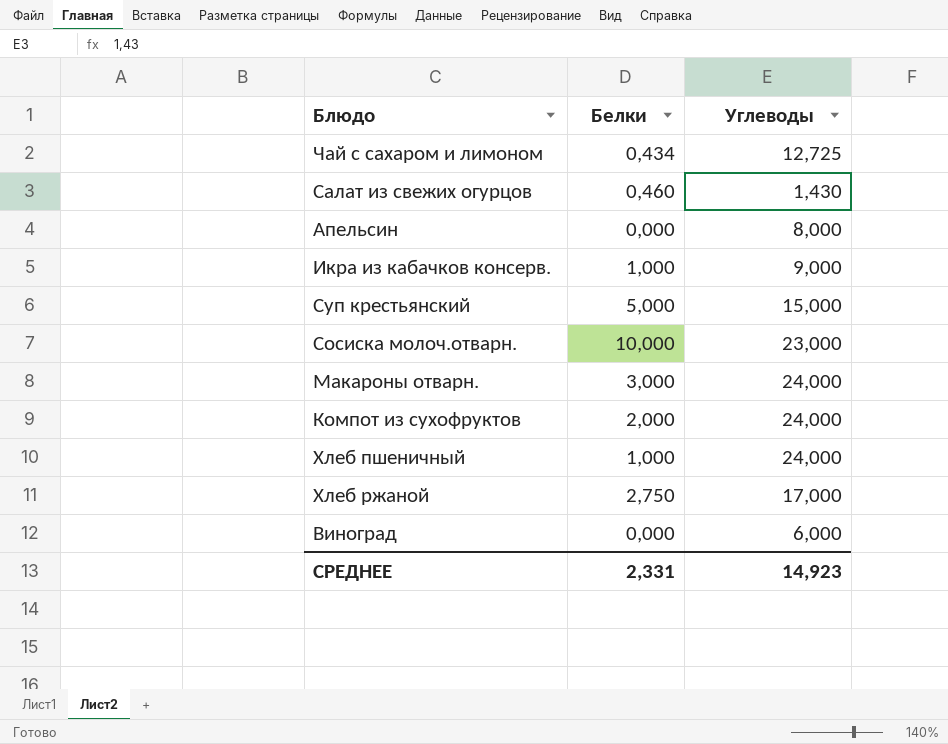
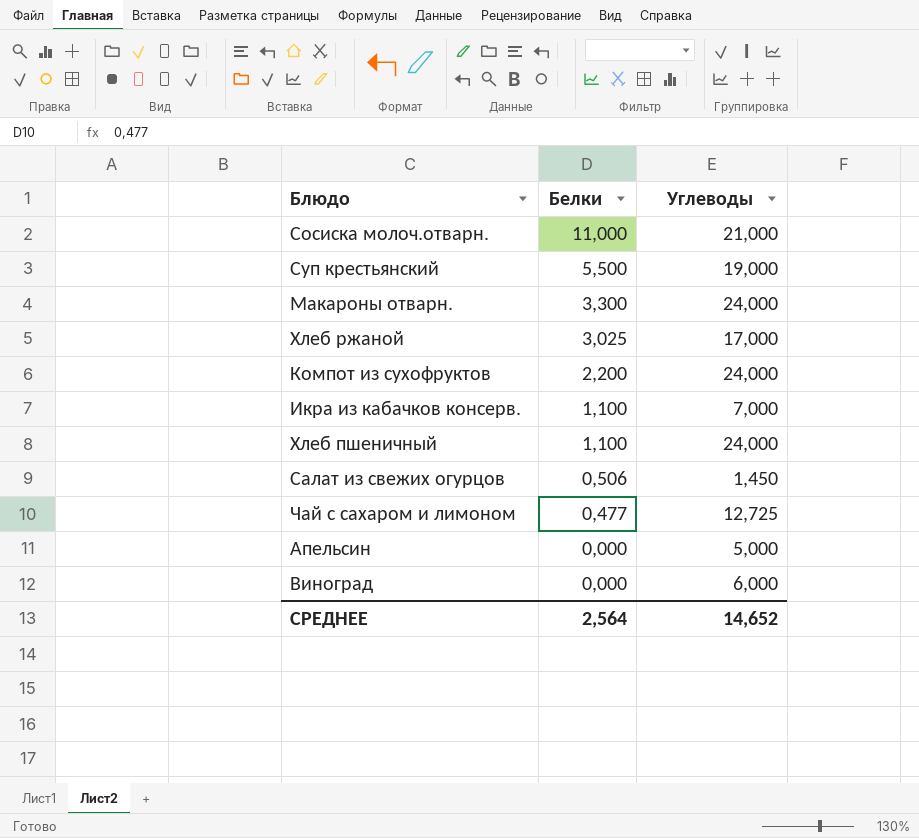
row order: none -> Белки descending
Сосиска молоч.отварн. | Белки: 10,000 -> 11,000
Сосиска молоч.отварн. | Углеводы: 23,000 -> 21,000
Суп крестьянский | Белки: 5,000 -> 5,500
Суп крестьянский | Углеводы: 15,000 -> 19,000
Макароны отварн. | Белки: 3,000 -> 3,300
Хлеб ржаной | Белки: 2,750 -> 3,025
Компот из сухофруктов | Белки: 2,000 -> 2,200
Икра из кабачков консерв. | Белки: 1,000 -> 1,100
Икра из кабачков консерв. | Углеводы: 9,000 -> 7,000
Хлеб пшеничный | Белки: 1,000 -> 1,100
Салат из свежих огурцов | Белки: 0,460 -> 0,506
Салат из свежих огурцов | Углеводы: 1,430 -> 1,450
Чай с сахаром и лимоном | Белки: 0,434 -> 0,477
Апельсин | Углеводы: 8,000 -> 5,000
СРЕДНЕЕ | Белки: 2,331 -> 2,564
СРЕДНЕЕ | Углеводы: 14,923 -> 14,652

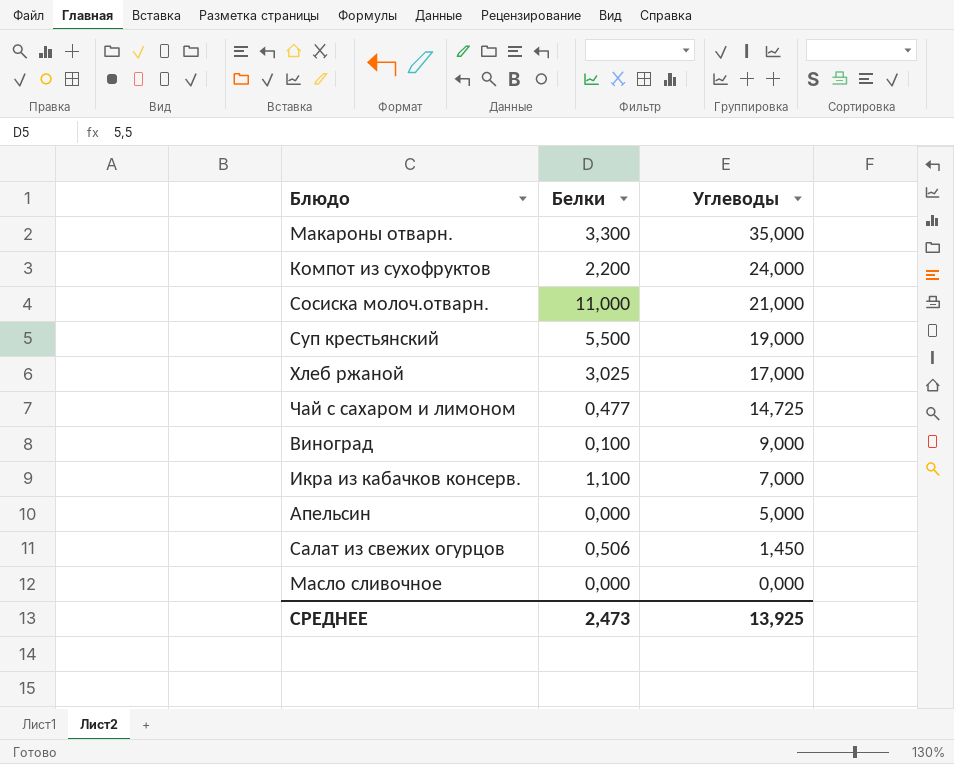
row order: Белки descending -> Углеводы descending
row Хлеб пшеничный: 1,100 | 24,000 -> none
Макароны отварн. | Углеводы: 24,000 -> 35,000
Чай с сахаром и лимоном | Углеводы: 12,725 -> 14,725
Виноград | Белки: 0,000 -> 0,100
Виноград | Углеводы: 6,000 -> 9,000
row Масло сливочное: none -> 0,000 | 0,000
СРЕДНЕЕ | Белки: 2,564 -> 2,473
СРЕДНЕЕ | Углеводы: 14,652 -> 13,925

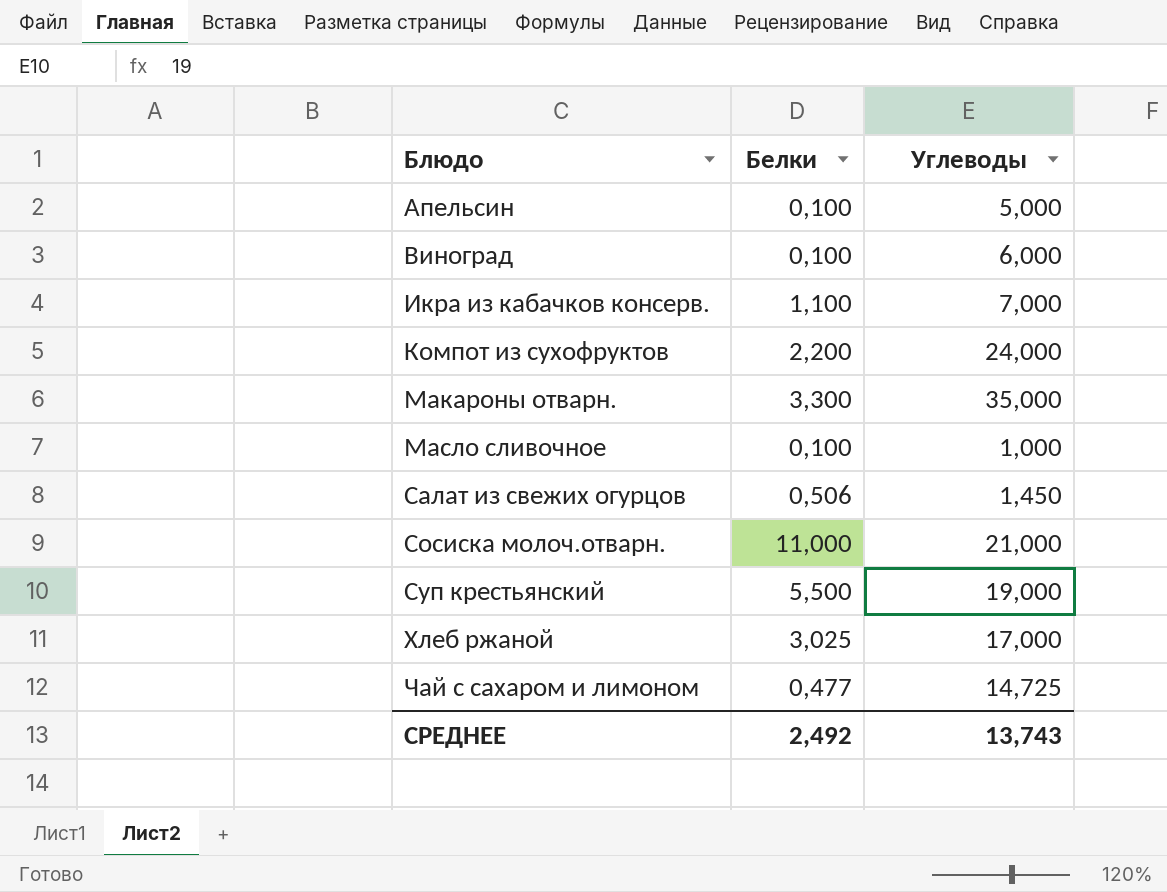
row order: Углеводы descending -> Блюдо ascending
Апельсин | Белки: 0,000 -> 0,100
Виноград | Углеводы: 9,000 -> 6,000
Масло сливочное | Белки: 0,000 -> 0,100
Масло сливочное | Углеводы: 0,000 -> 1,000
СРЕДНЕЕ | Белки: 2,473 -> 2,492
СРЕДНЕЕ | Углеводы: 13,925 -> 13,743

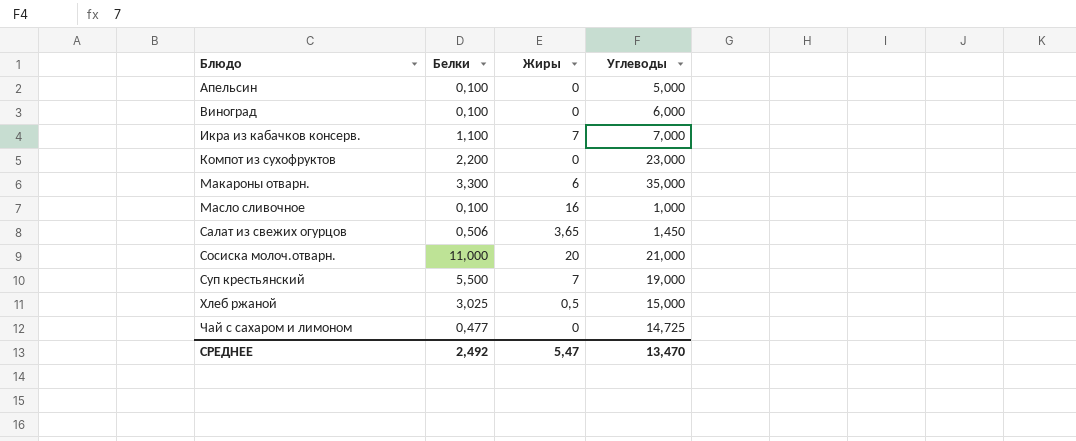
column Жиры | position: none -> 3
Компот из сухофруктов | Углеводы: 24,000 -> 23,000
Хлеб ржаной | Углеводы: 17,000 -> 15,000
СРЕДНЕЕ | Углеводы: 13,743 -> 13,470

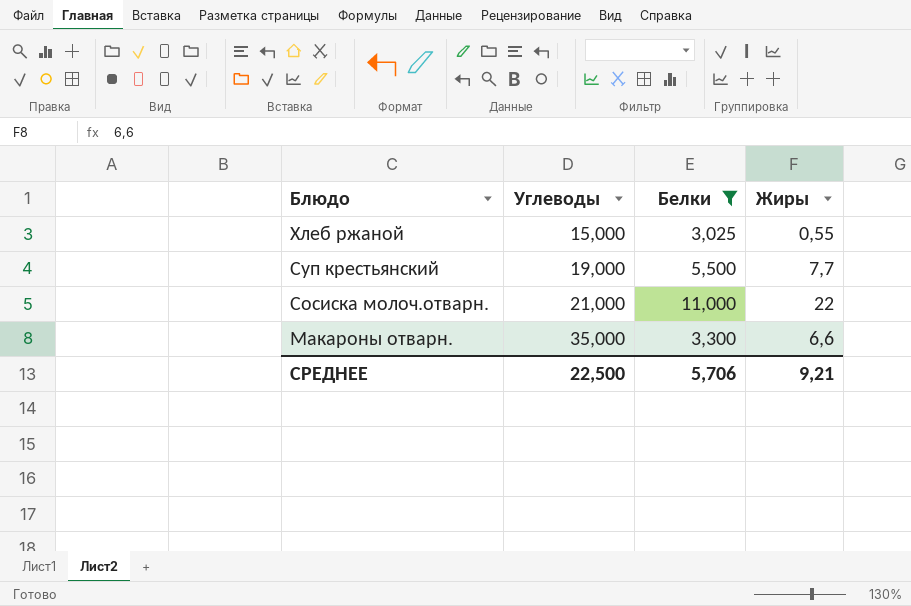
filter: none -> Белки >= 3,025
row order: Блюдо ascending -> Блюдо descending
column Углеводы | position: 4 -> 2
Хлеб ржаной | Жиры: 0,5 -> 0,55
Суп крестьянский | Жиры: 7 -> 7,7
Сосиска молоч.отварн. | Жиры: 20 -> 22
Макароны отварн. | Жиры: 6 -> 6,6
СРЕДНЕЕ | Углеводы: 13,470 -> 22,500
СРЕДНЕЕ | Белки: 2,492 -> 5,706
СРЕДНЕЕ | Жиры: 5,47 -> 9,21

